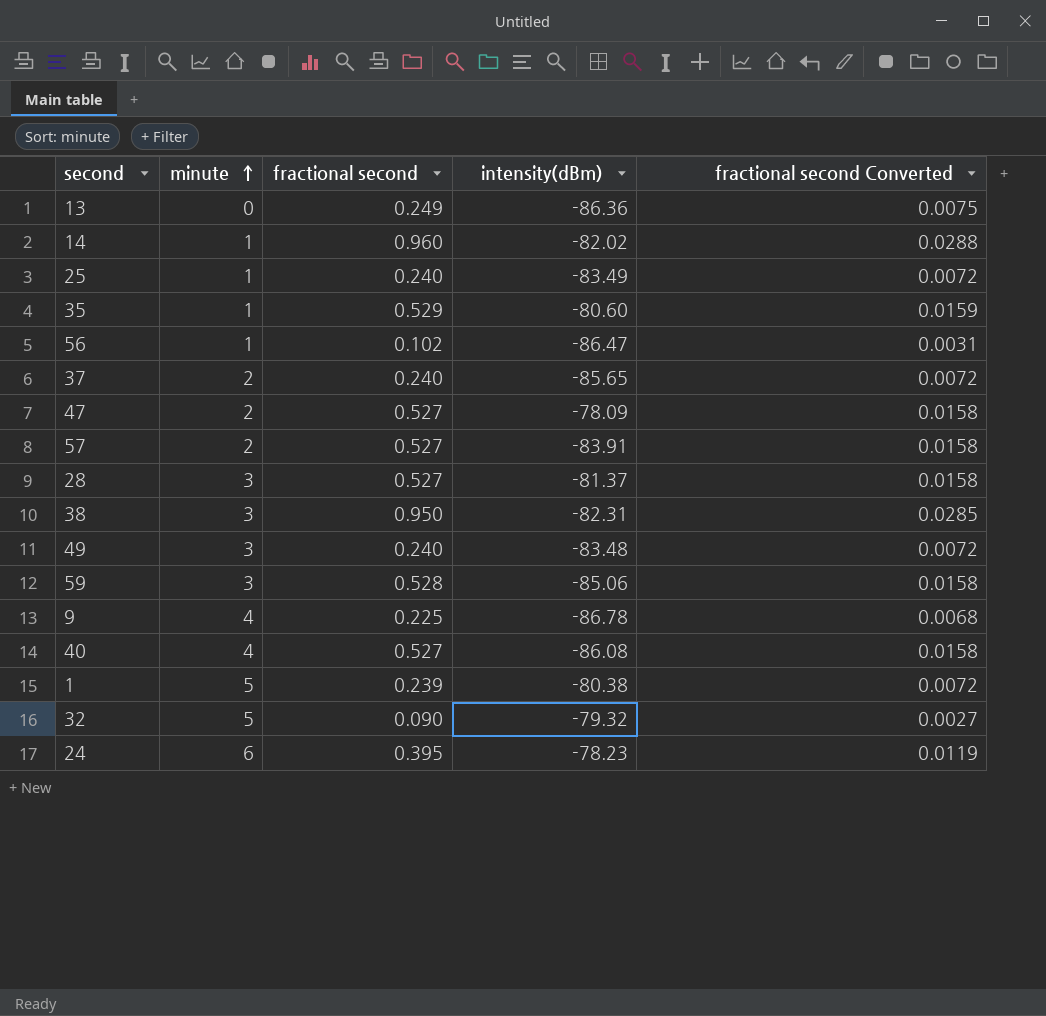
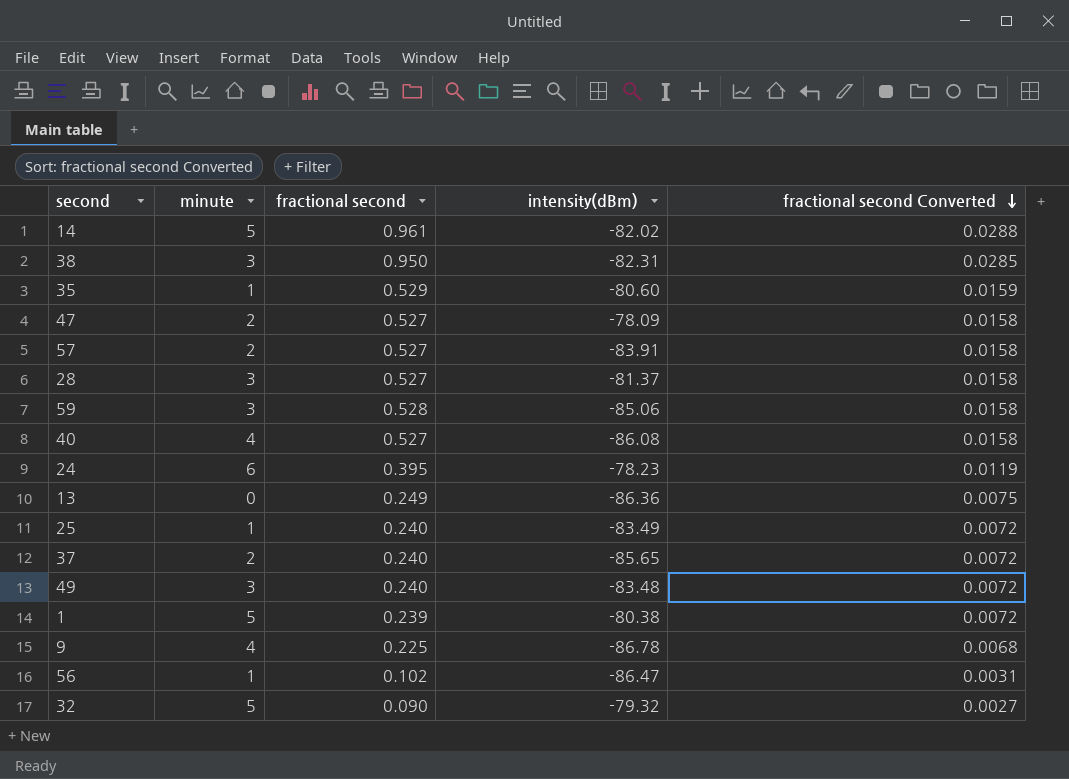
row order: minute ascending -> fractional second Converted descending
14 | minute: 1 -> 5
14 | fractional second: 0.960 -> 0.961

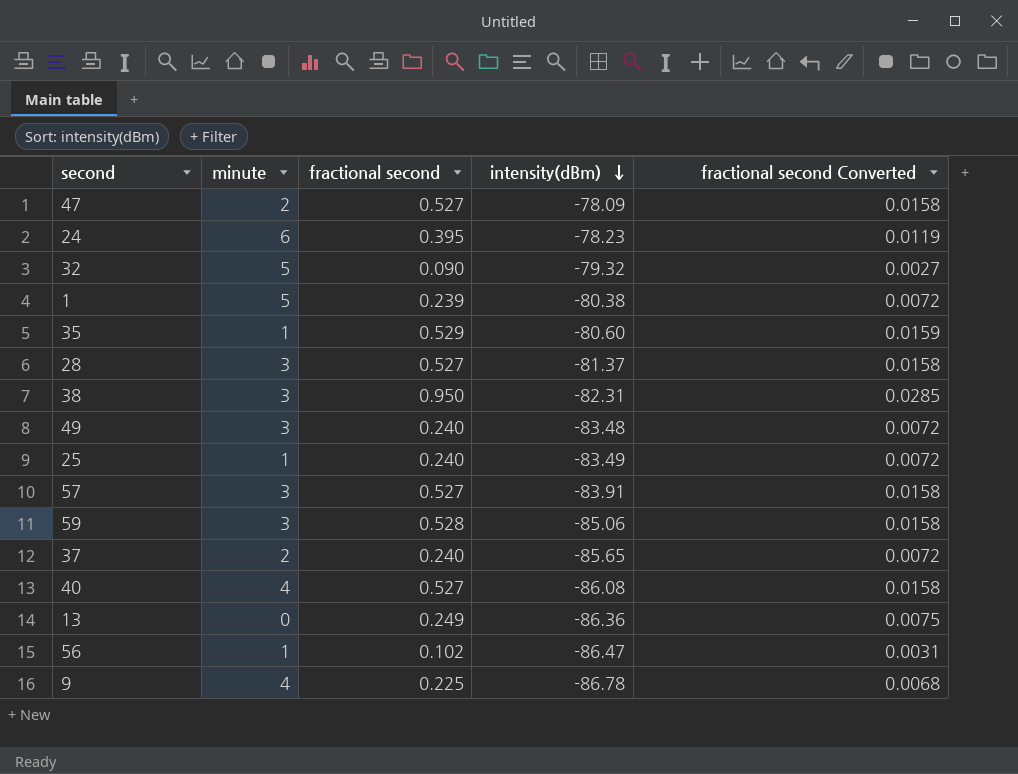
row order: fractional second Converted descending -> intensity(dBm) descending
row 14: 5 | 0.961 | -82.02 | 0.0288 -> none
57 | minute: 2 -> 3

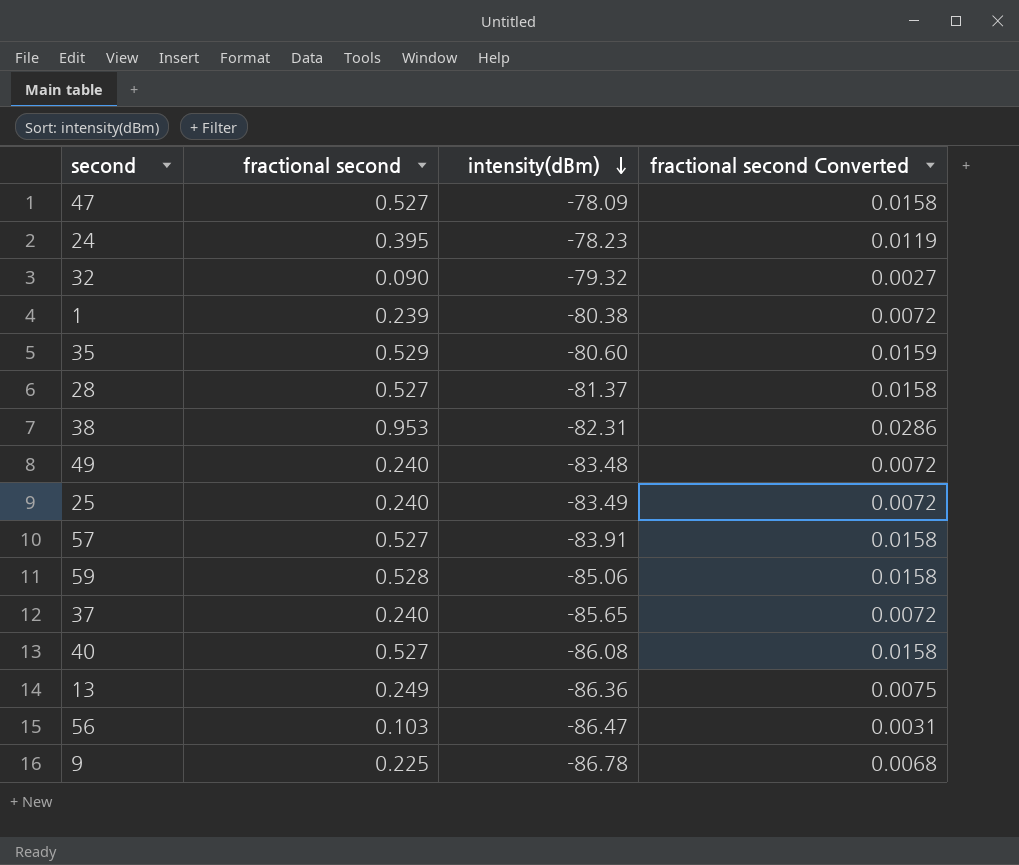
column minute | position: 2 -> none
38 | fractional second: 0.950 -> 0.953
38 | fractional second Converted: 0.0285 -> 0.0286
56 | fractional second: 0.102 -> 0.103

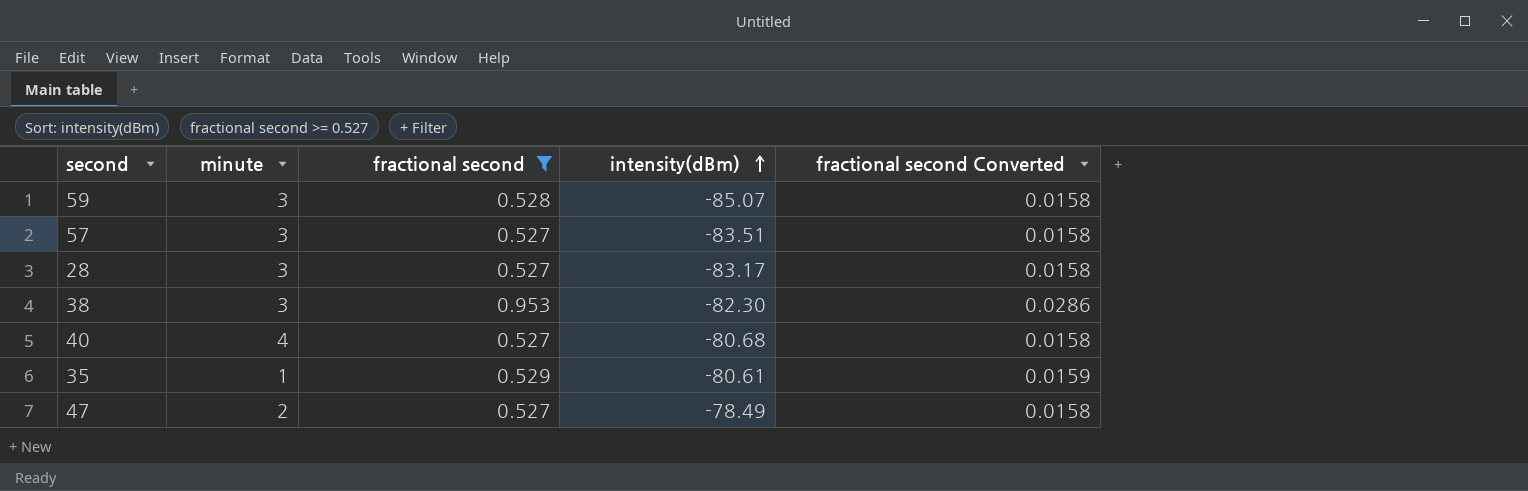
filter: none -> fractional second >= 0.527
row order: intensity(dBm) descending -> intensity(dBm) ascending
column minute | position: none -> 2
59 | intensity(dBm): -85.06 -> -85.07
57 | intensity(dBm): -83.91 -> -83.51
28 | intensity(dBm): -81.37 -> -83.17
38 | intensity(dBm): -82.31 -> -82.30
40 | intensity(dBm): -86.08 -> -80.68
35 | intensity(dBm): -80.60 -> -80.61
47 | intensity(dBm): -78.09 -> -78.49

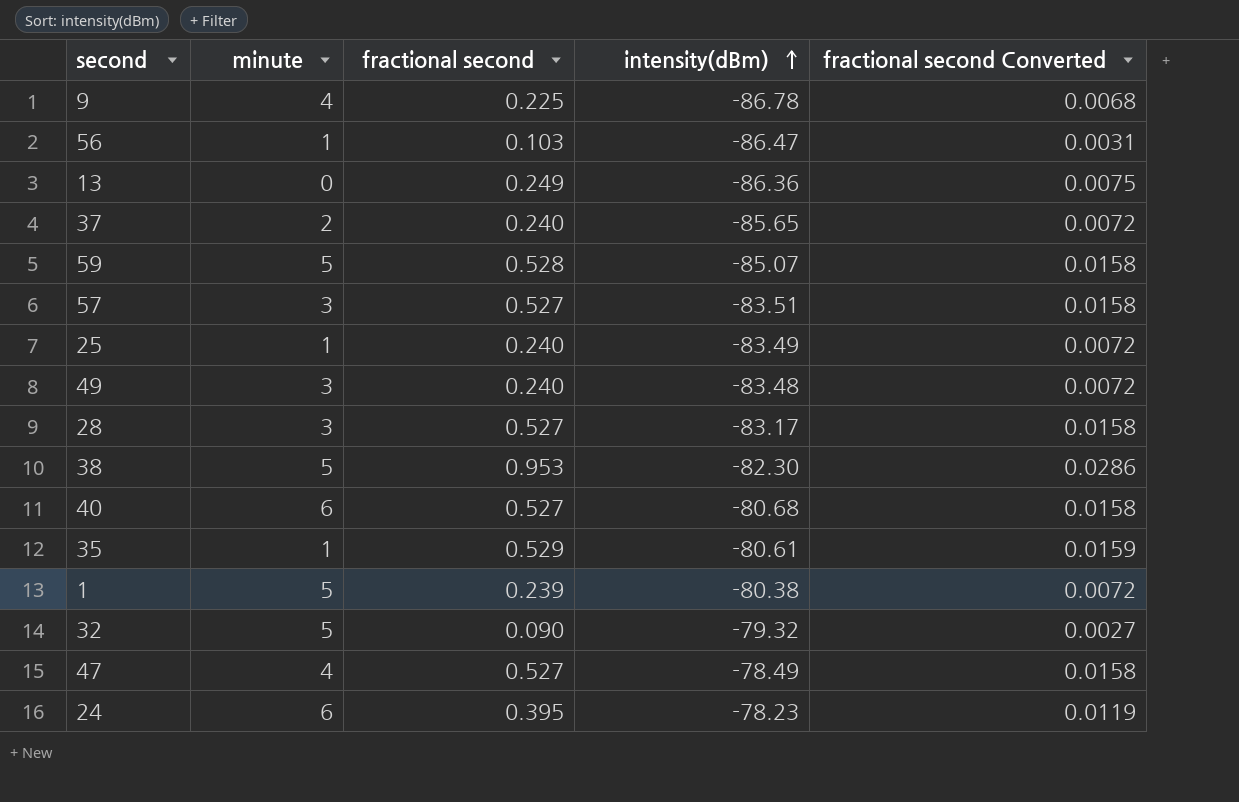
filter: fractional second >= 0.527 -> none
59 | minute: 3 -> 5
38 | minute: 3 -> 5
40 | minute: 4 -> 6
47 | minute: 2 -> 4

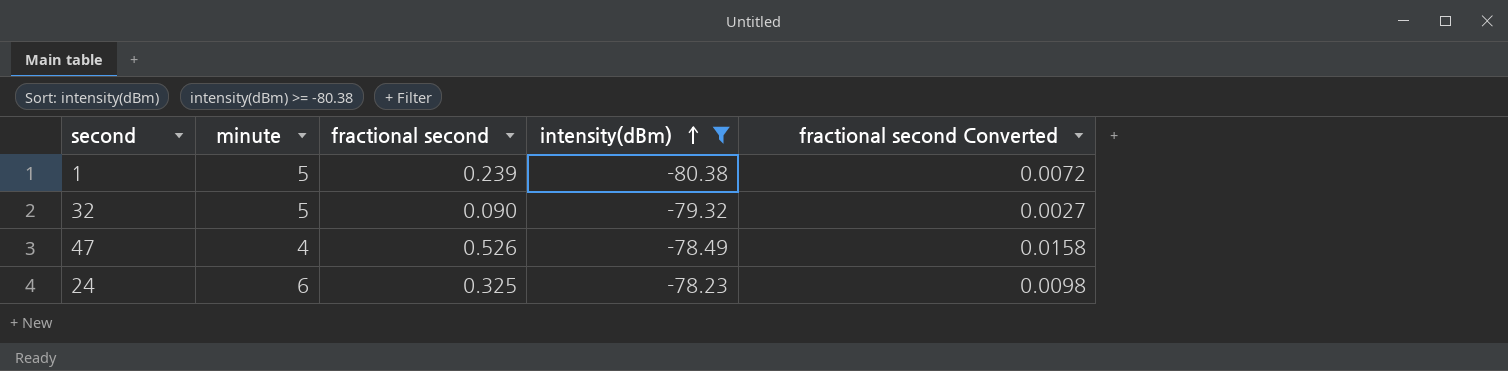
filter: none -> intensity(dBm) >= -80.38
47 | fractional second: 0.527 -> 0.526
24 | fractional second: 0.395 -> 0.325
24 | fractional second Converted: 0.0119 -> 0.0098

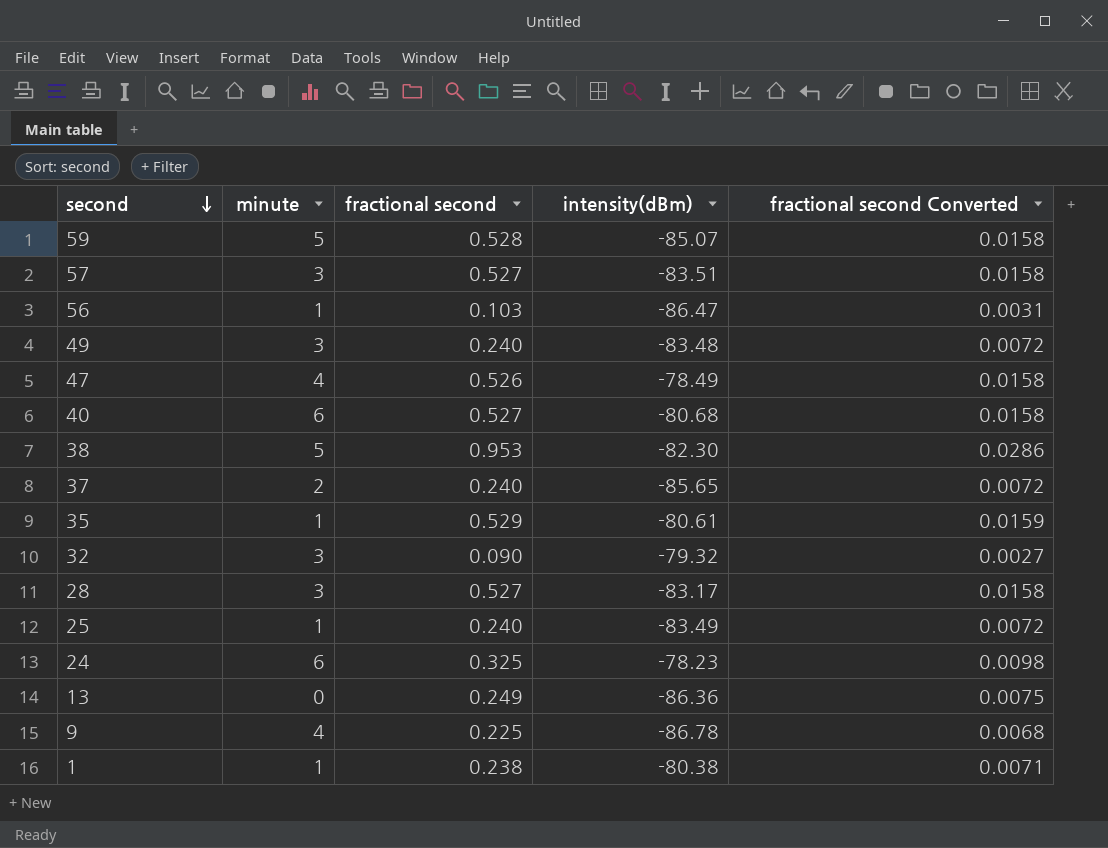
filter: intensity(dBm) >= -80.38 -> none
row order: intensity(dBm) ascending -> second descending
32 | minute: 5 -> 3
1 | minute: 5 -> 1
1 | fractional second: 0.239 -> 0.238
1 | fractional second Converted: 0.0072 -> 0.0071

